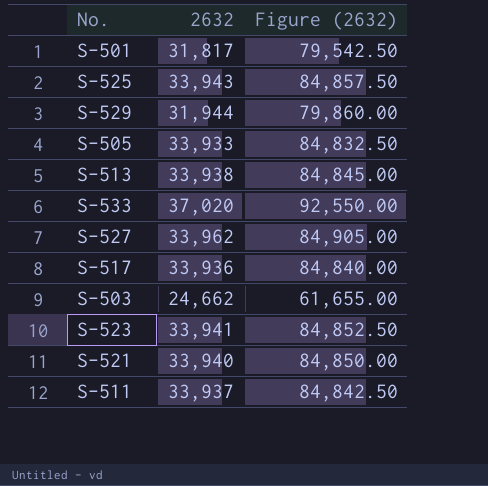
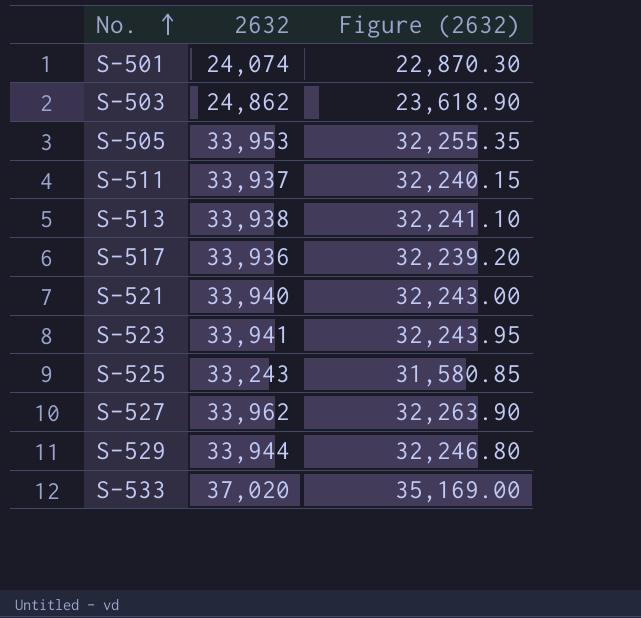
row order: none -> No. ascending
column Figure (2632) | formula: [2632] * 2.5 -> [2632] * 0.95
S-501 | 2632: 31,817 -> 24,074
S-503 | 2632: 24,662 -> 24,862
S-505 | 2632: 33,933 -> 33,953
S-525 | 2632: 33,943 -> 33,243
S-529 | 2632: 31,944 -> 33,944

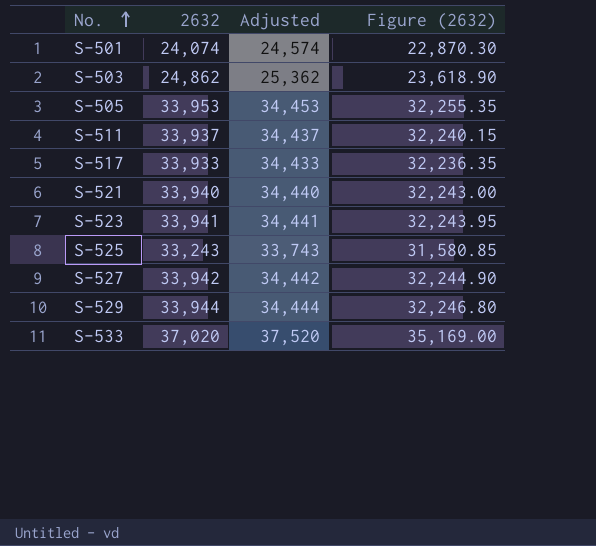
column Adjusted | formula: none -> [2632] + 500
row S-513: 33,938 | 32,241.10 -> none
S-517 | 2632: 33,936 -> 33,933
S-517 | Figure (2632): 32,239.20 -> 32,236.35
S-527 | 2632: 33,962 -> 33,942
S-527 | Figure (2632): 32,263.90 -> 32,244.90

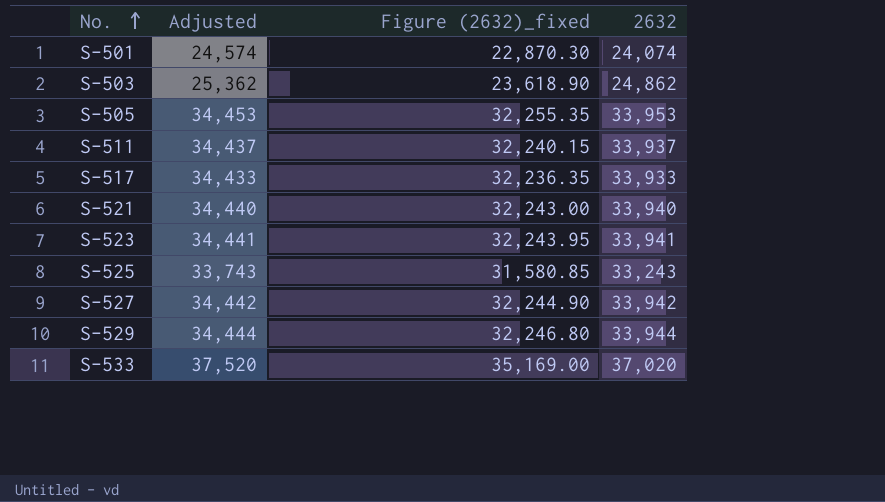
column name: Figure (2632) -> Figure (2632)_fixed
column 2632 | position: 2 -> 4

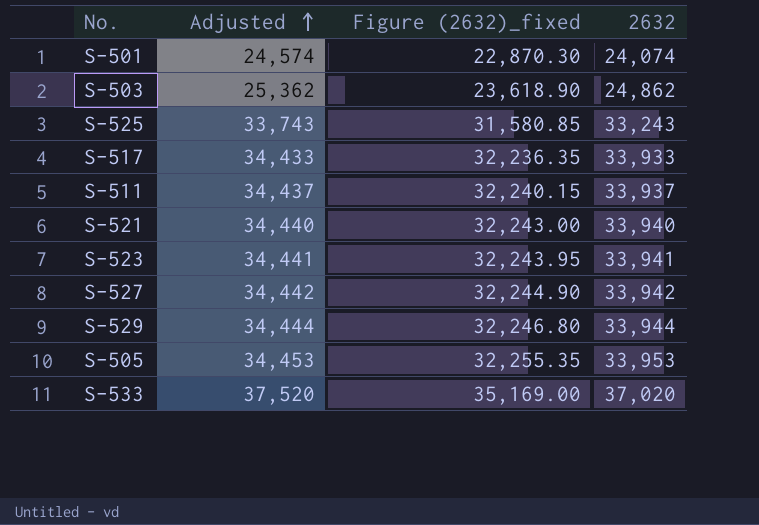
row order: No. ascending -> Adjusted ascending

